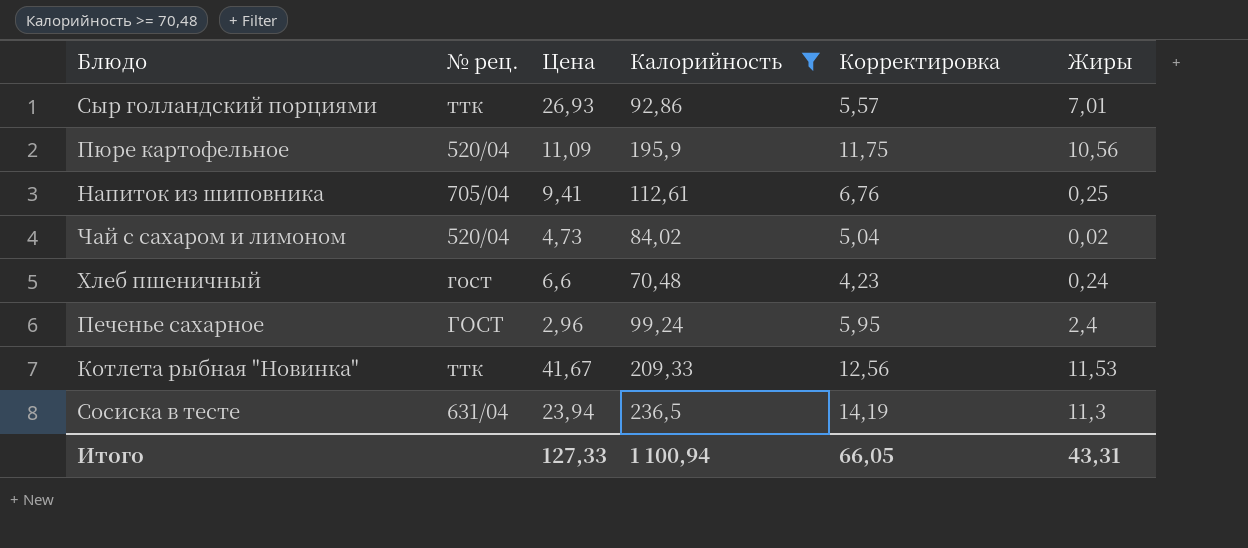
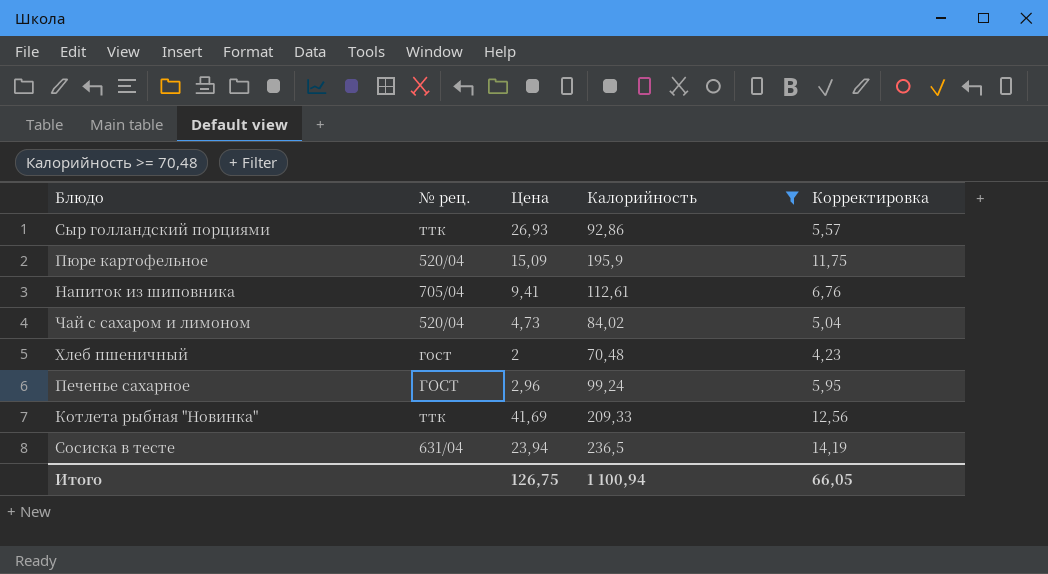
column Жиры | position: 6 -> none
Пюре картофельное | Цена: 11,09 -> 15,09
Хлеб пшеничный | Цена: 6,6 -> 2
Котлета рыбная "Новинка" | Цена: 41,67 -> 41,69
Итого | Цена: 127,33 -> 126,75

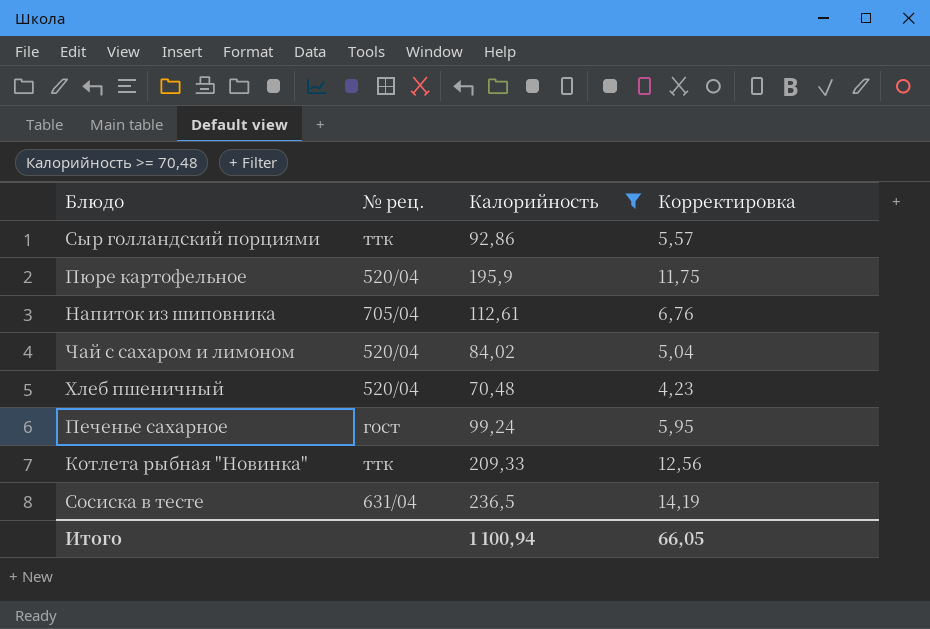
column Цена | position: 3 -> none
Хлеб пшеничный | № рец.: гост -> 520/04
Печенье сахарное | № рец.: ГОСТ -> гост

